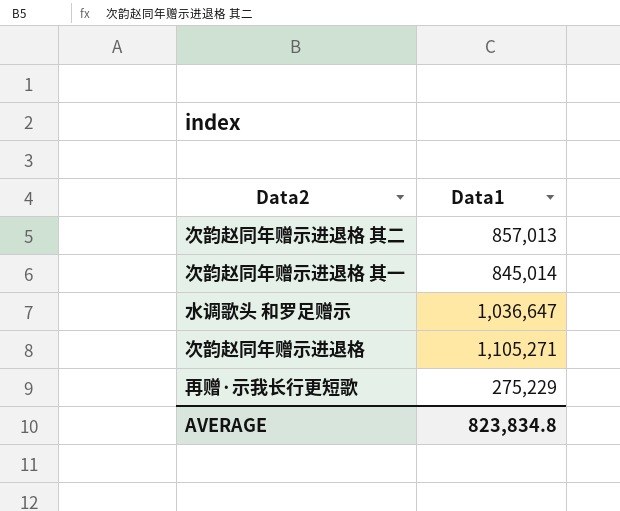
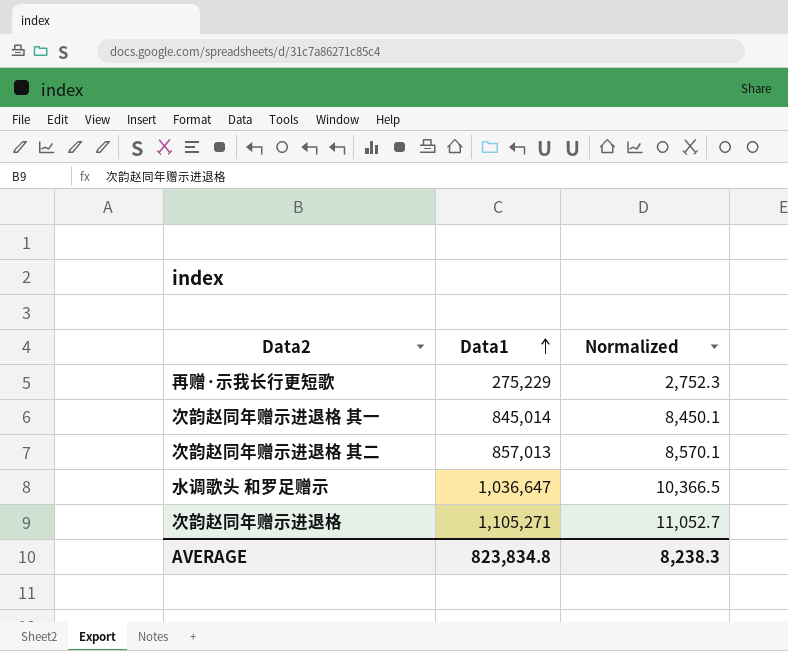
row order: none -> Data1 ascending
column Normalized | formula: none -> [Data1] * 0.01

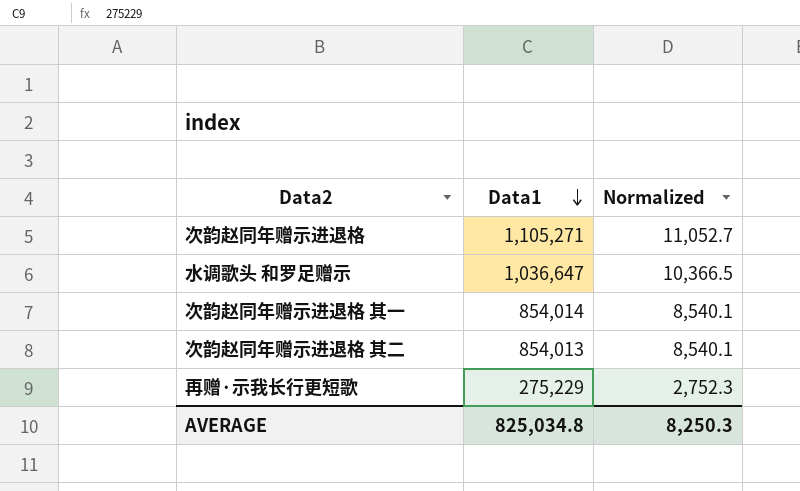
row order: Data1 ascending -> Data1 descending
次韵赵同年赠示进退格 其一 | Data1: 845,014 -> 854,014
次韵赵同年赠示进退格 其一 | Normalized: 8,450.1 -> 8,540.1
次韵赵同年赠示进退格 其二 | Data1: 857,013 -> 854,013
次韵赵同年赠示进退格 其二 | Normalized: 8,570.1 -> 8,540.1
AVERAGE | Data1: 823,834.8 -> 825,034.8
AVERAGE | Normalized: 8,238.3 -> 8,250.3

